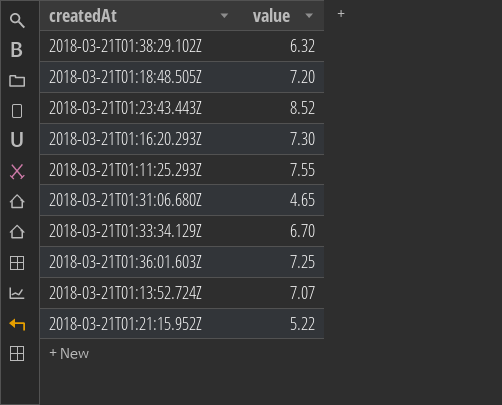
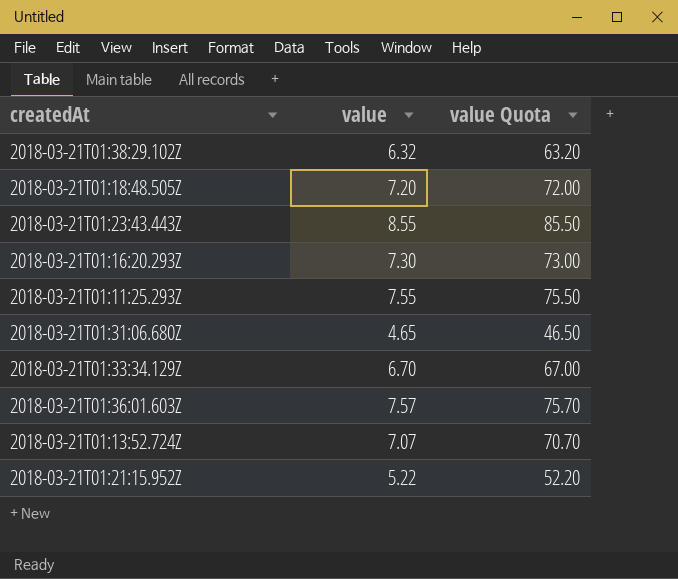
column value Quota | formula: none -> [value] * 10
2018-03-21T01:23:43.443Z | value: 8.52 -> 8.55
2018-03-21T01:36:01.603Z | value: 7.25 -> 7.57

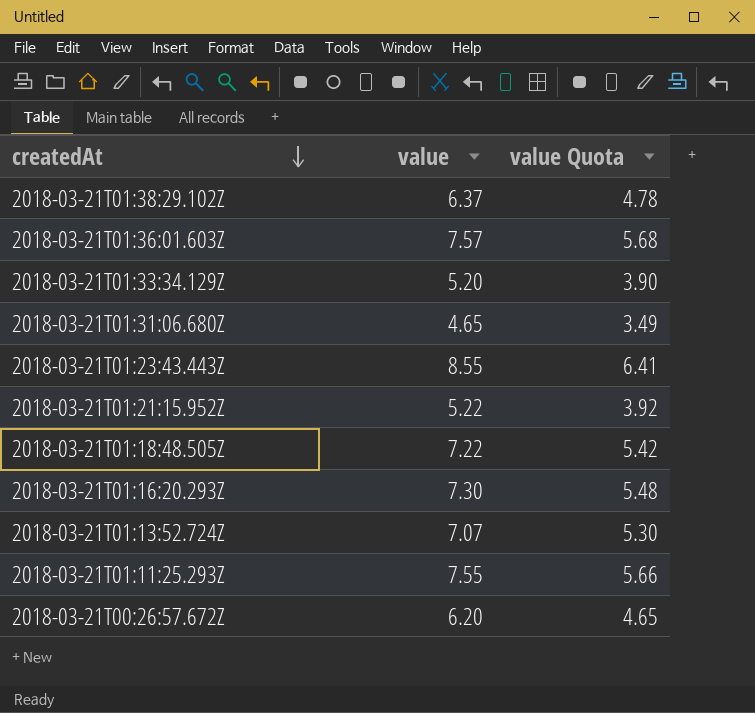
row order: none -> createdAt descending
column value Quota | formula: [value] * 10 -> [value] * 0.75
2018-03-21T01:38:29.102Z | value: 6.32 -> 6.37
2018-03-21T01:33:34.129Z | value: 6.70 -> 5.20
2018-03-21T01:18:48.505Z | value: 7.20 -> 7.22
row 2018-03-21T00:26:57.672Z: none -> 6.20 | 4.65

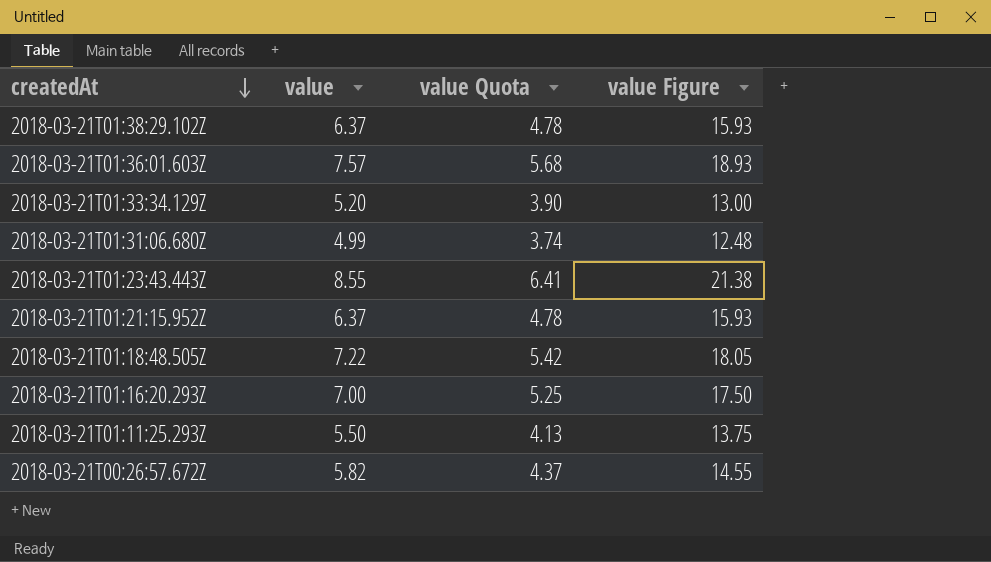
column value Figure | formula: none -> [value] * 2.5
row 2018-03-21T01:13:52.724Z: 7.07 | 5.30 -> none
2018-03-21T01:31:06.680Z | value: 4.65 -> 4.99
2018-03-21T01:31:06.680Z | value Quota: 3.49 -> 3.74
2018-03-21T01:21:15.952Z | value: 5.22 -> 6.37
2018-03-21T01:21:15.952Z | value Quota: 3.92 -> 4.78
2018-03-21T01:16:20.293Z | value: 7.30 -> 7.00
2018-03-21T01:16:20.293Z | value Quota: 5.48 -> 5.25
2018-03-21T01:11:25.293Z | value: 7.55 -> 5.50
2018-03-21T01:11:25.293Z | value Quota: 5.66 -> 4.13
2018-03-21T00:26:57.672Z | value: 6.20 -> 5.82
2018-03-21T00:26:57.672Z | value Quota: 4.65 -> 4.37

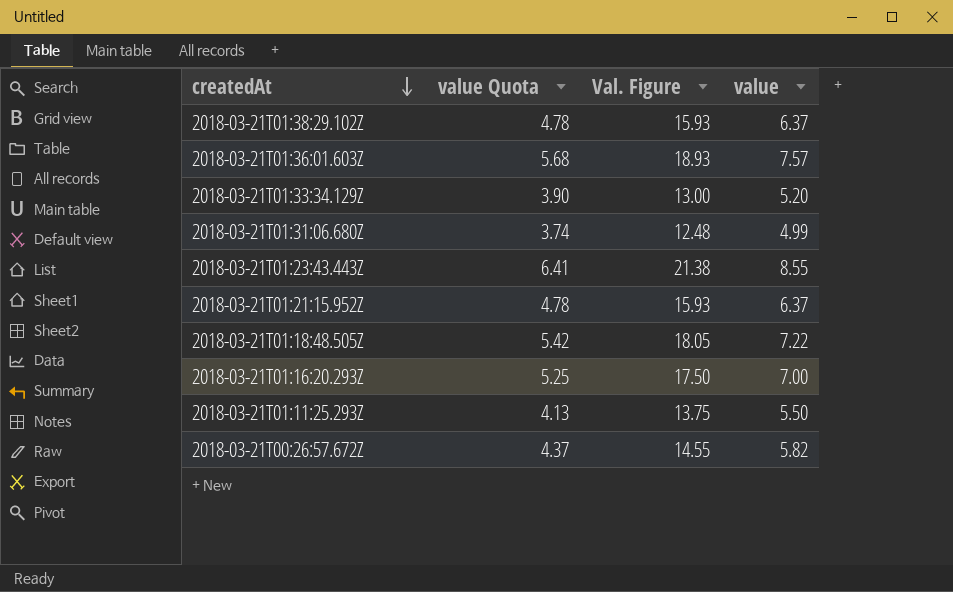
column name: value Figure -> Val. Figure
column value | position: 2 -> 4

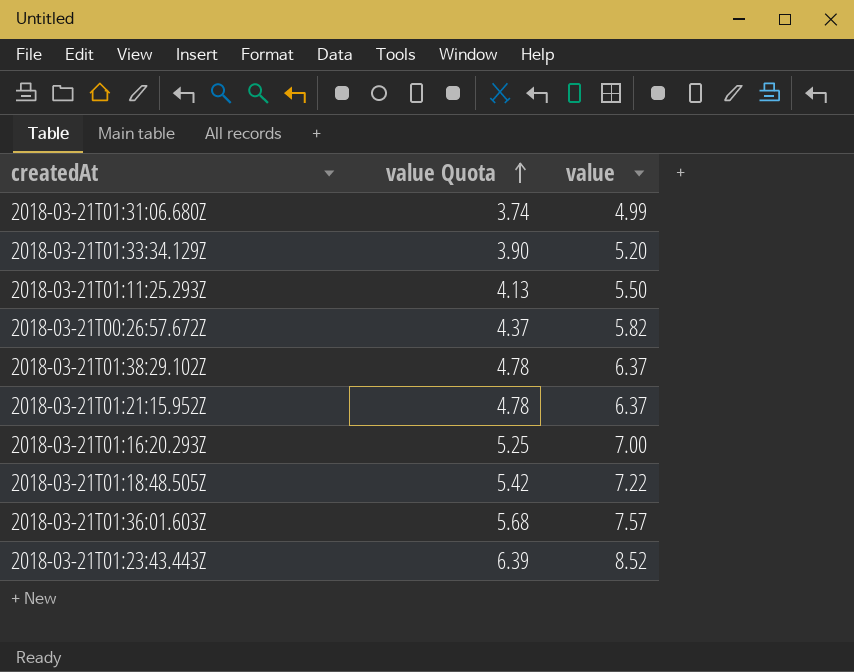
row order: createdAt descending -> value Quota ascending
column Val. Figure | formula: [value] * 2.5 -> none
2018-03-21T01:23:43.443Z | value Quota: 6.41 -> 6.39
2018-03-21T01:23:43.443Z | value: 8.55 -> 8.52

